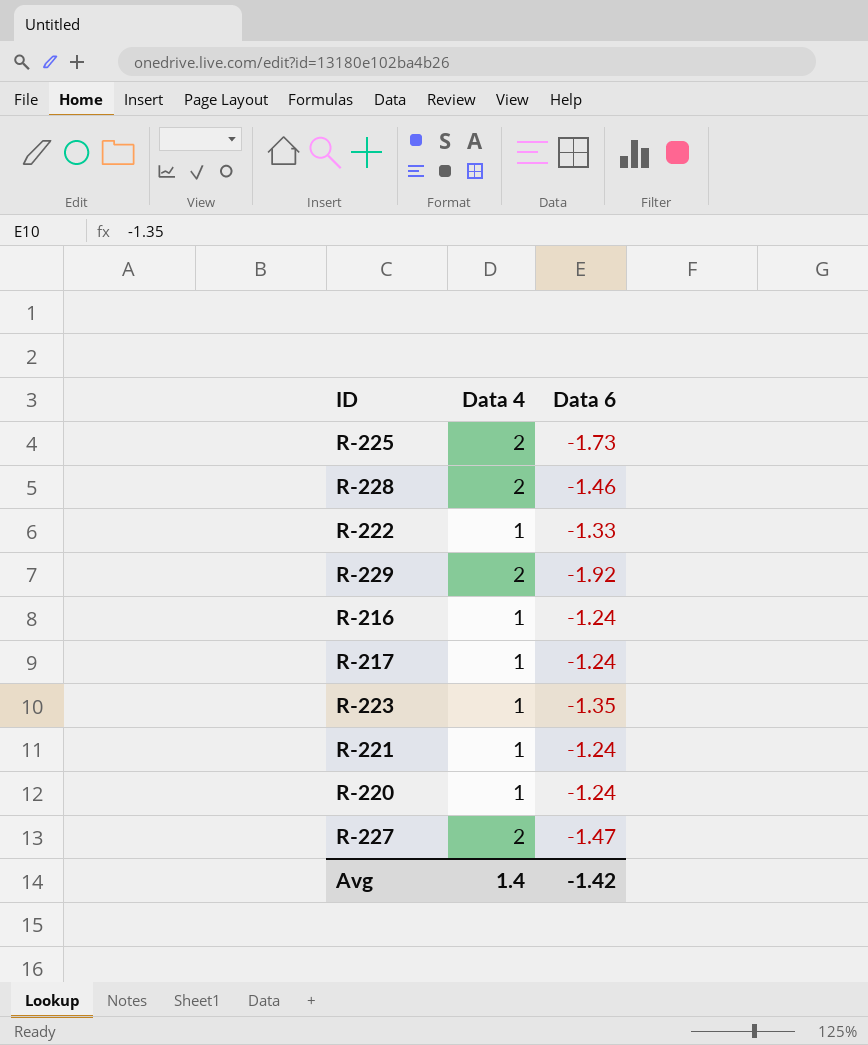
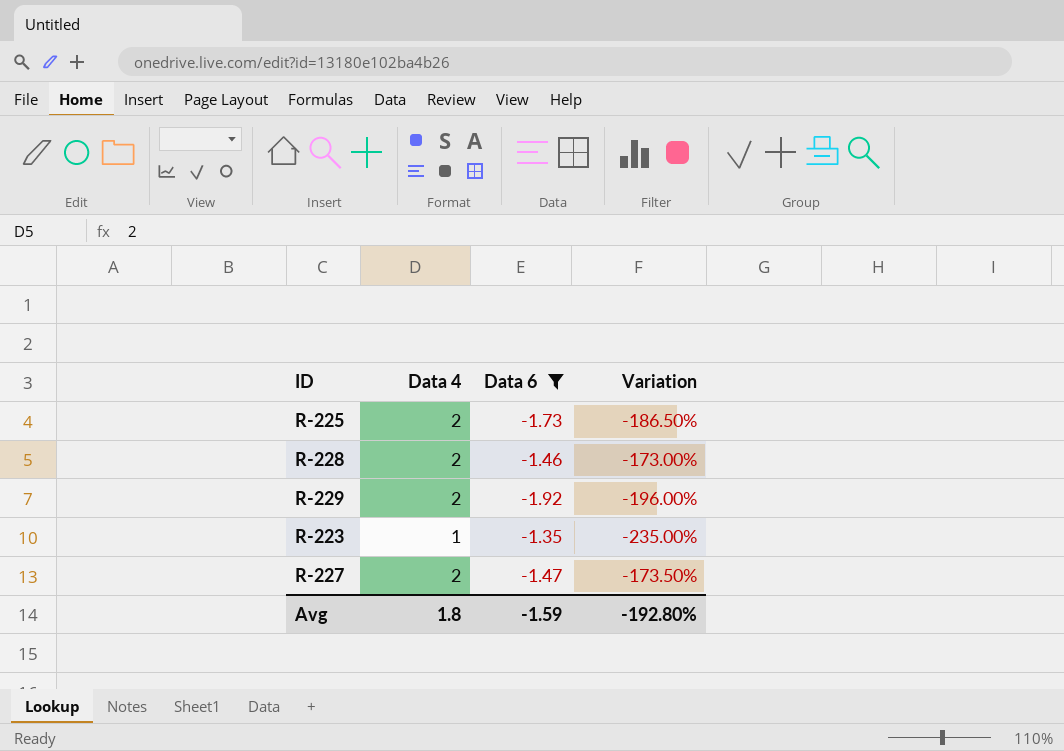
filter: none -> Data 6 <= -1.35
column Variation | formula: none -> ([Data 6] - [Data 4]) / [Data 4]
Avg | Data 4: 1.4 -> 1.8
Avg | Data 6: -1.42 -> -1.59

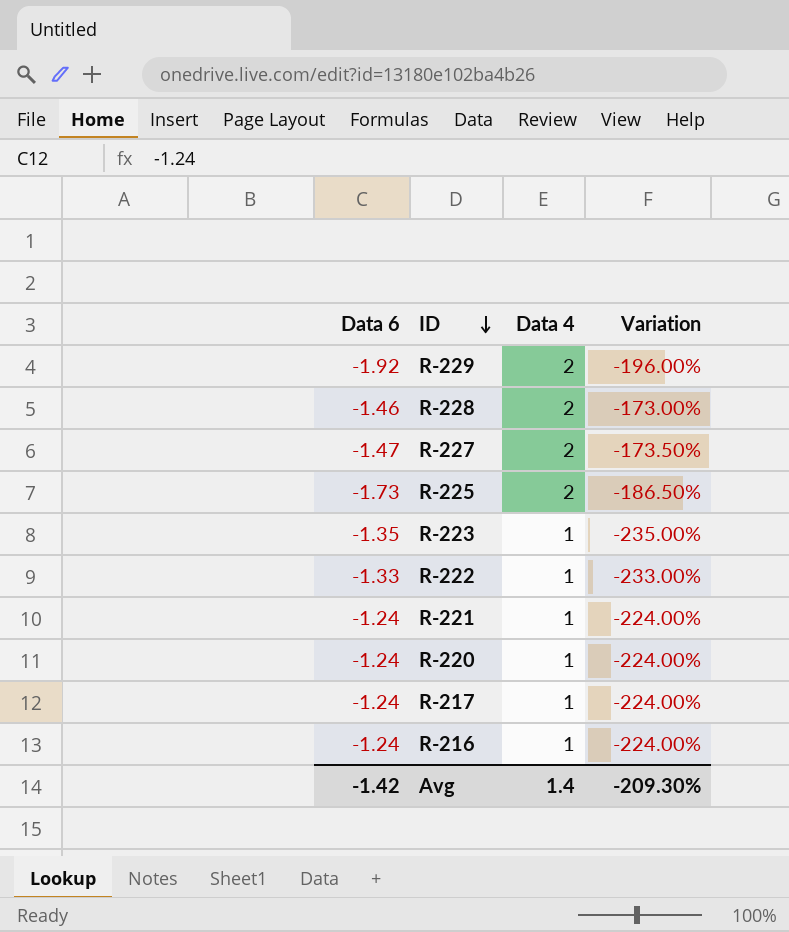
filter: Data 6 <= -1.35 -> none
row order: none -> ID descending
column Data 6 | position: 3 -> 1
Avg | Data 6: -1.59 -> -1.42
Avg | Data 4: 1.8 -> 1.4
Avg | Variation: -192.80% -> -209.30%

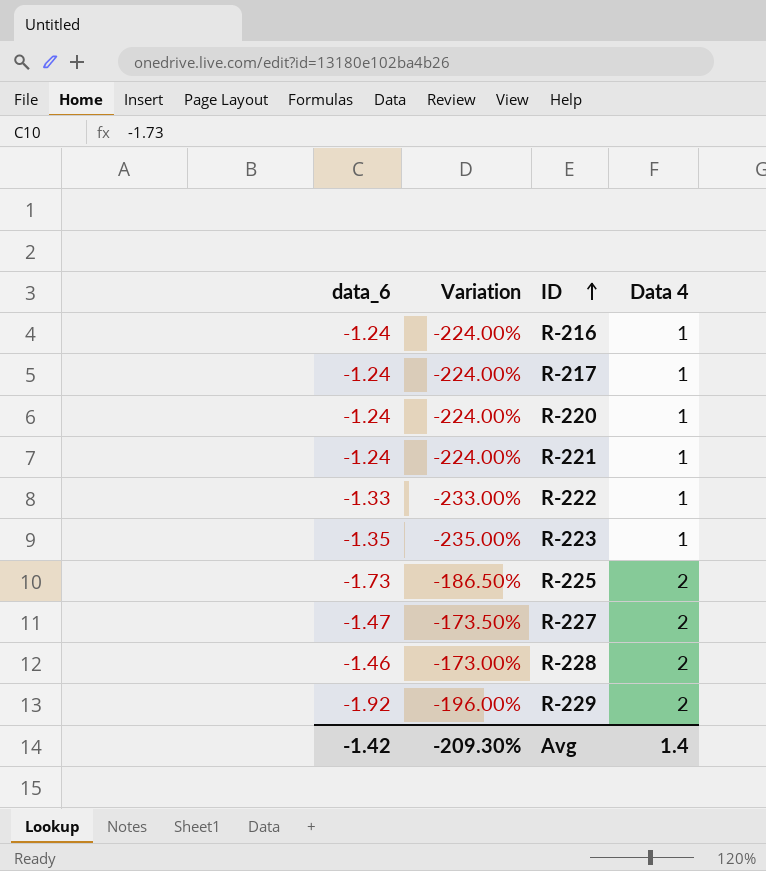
row order: ID descending -> ID ascending
column name: Data 6 -> data_6
column Variation | position: 4 -> 2

